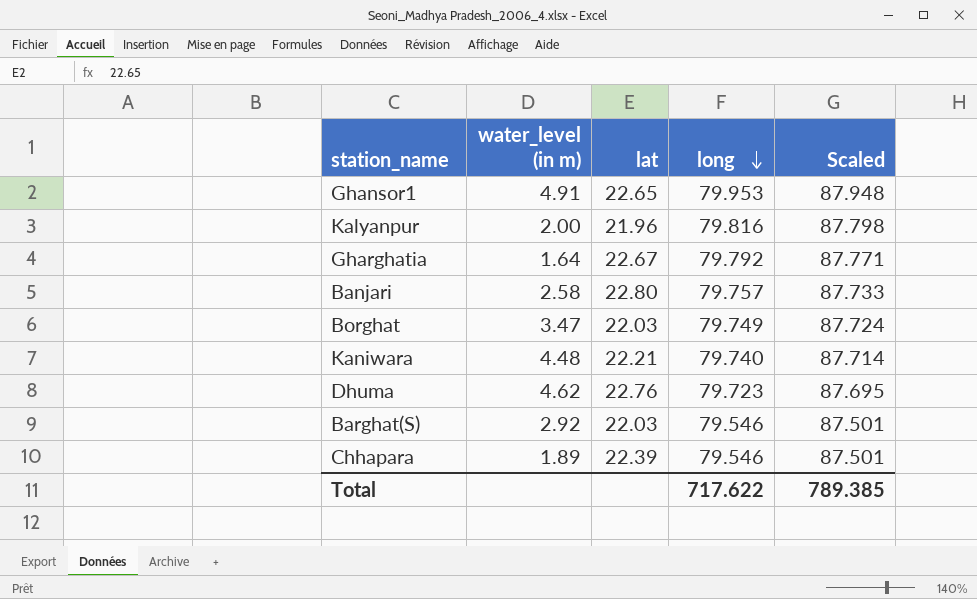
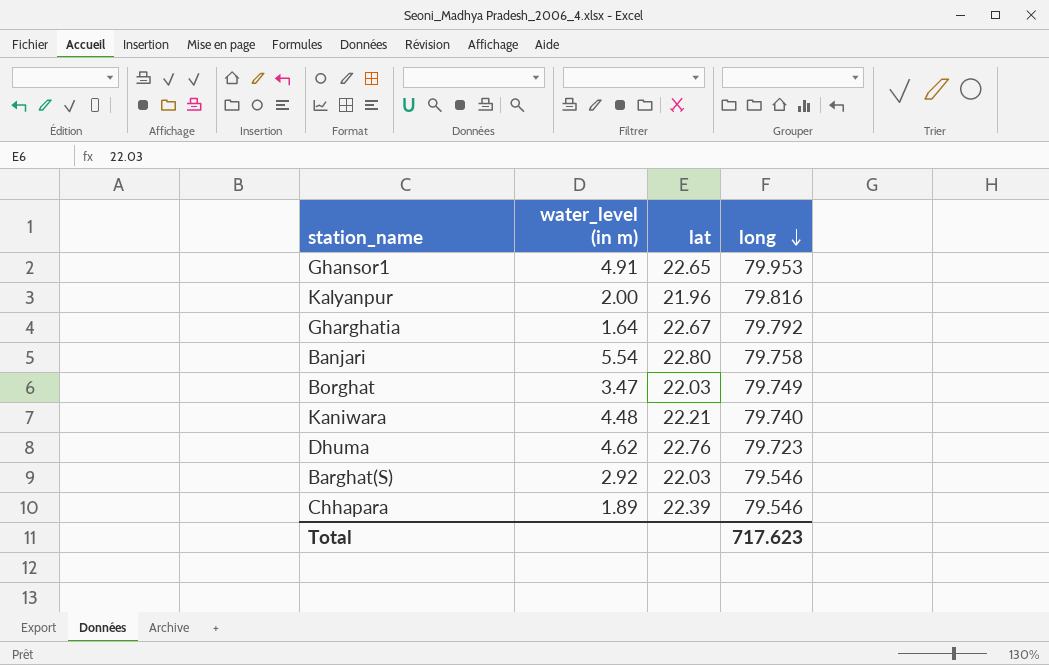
column Scaled | formula: [long] * 1.1 -> none
Banjari | water_level (in m): 2.58 -> 5.54
Banjari | long: 79.757 -> 79.758
Total | long: 717.622 -> 717.623

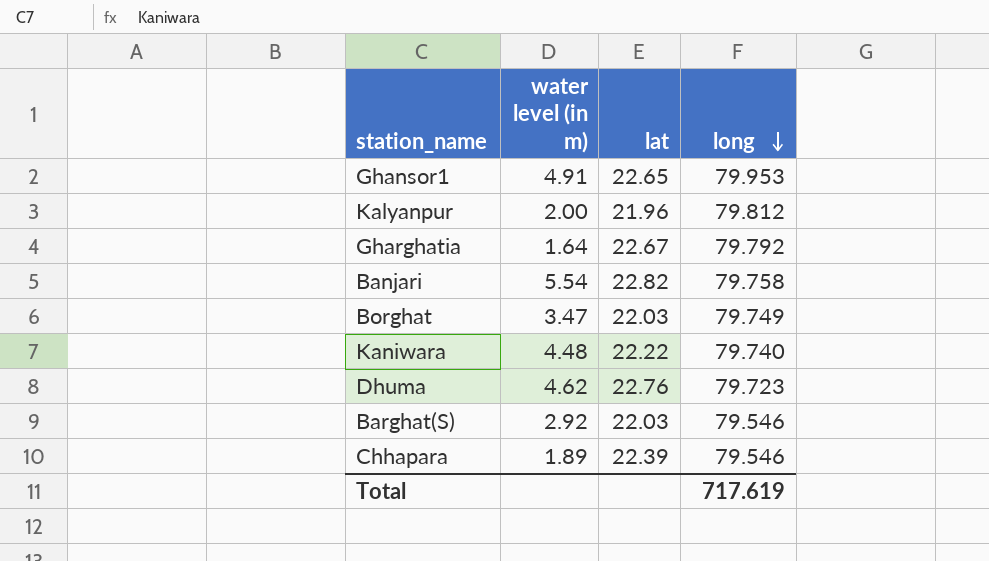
column name: water_level (in m) -> water level (in m)
Kalyanpur | long: 79.816 -> 79.812
Banjari | lat: 22.80 -> 22.82
Kaniwara | lat: 22.21 -> 22.22
Total | long: 717.623 -> 717.619

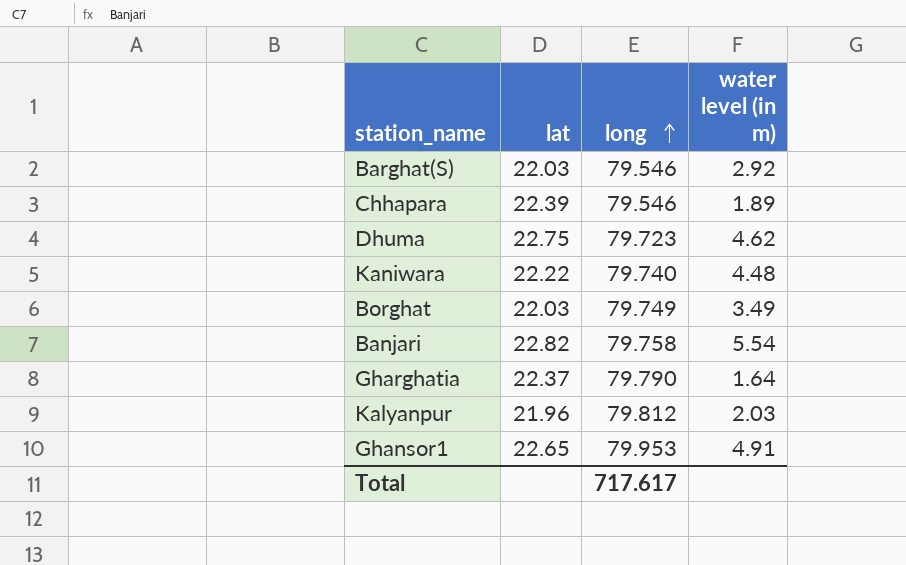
row order: long descending -> long ascending
column water level (in m) | position: 2 -> 4
Dhuma | lat: 22.76 -> 22.75
Borghat | water level (in m): 3.47 -> 3.49
Gharghatia | lat: 22.67 -> 22.37
Gharghatia | long: 79.792 -> 79.790
Kalyanpur | water level (in m): 2.00 -> 2.03
Total | long: 717.619 -> 717.617

